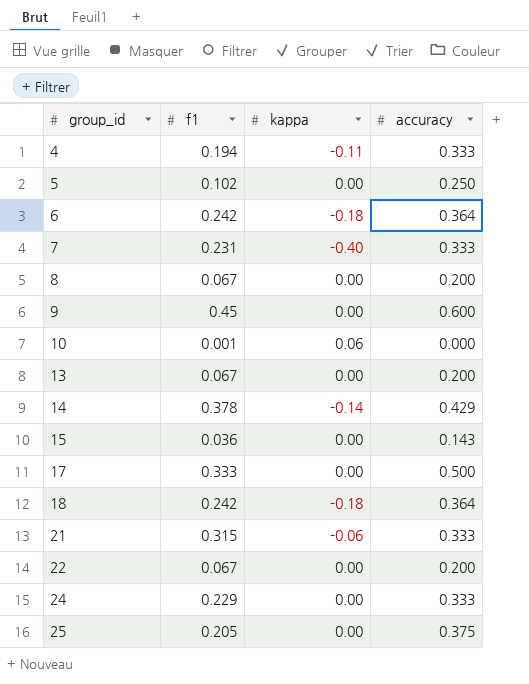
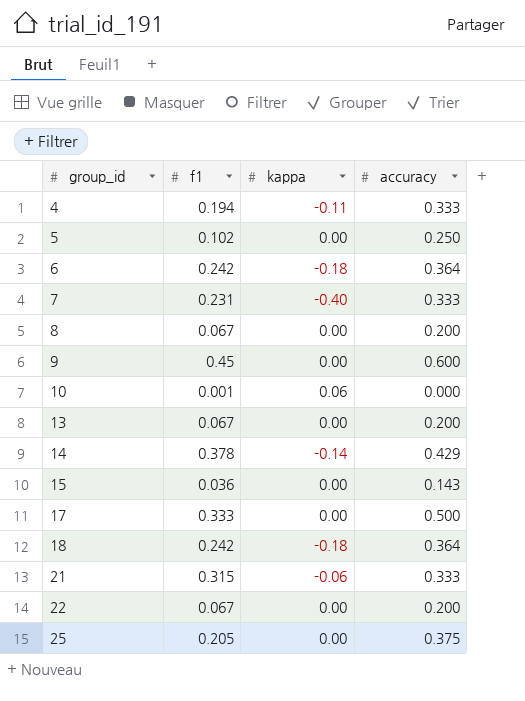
row 24: 0.229 | 0.00 | 0.333 -> none

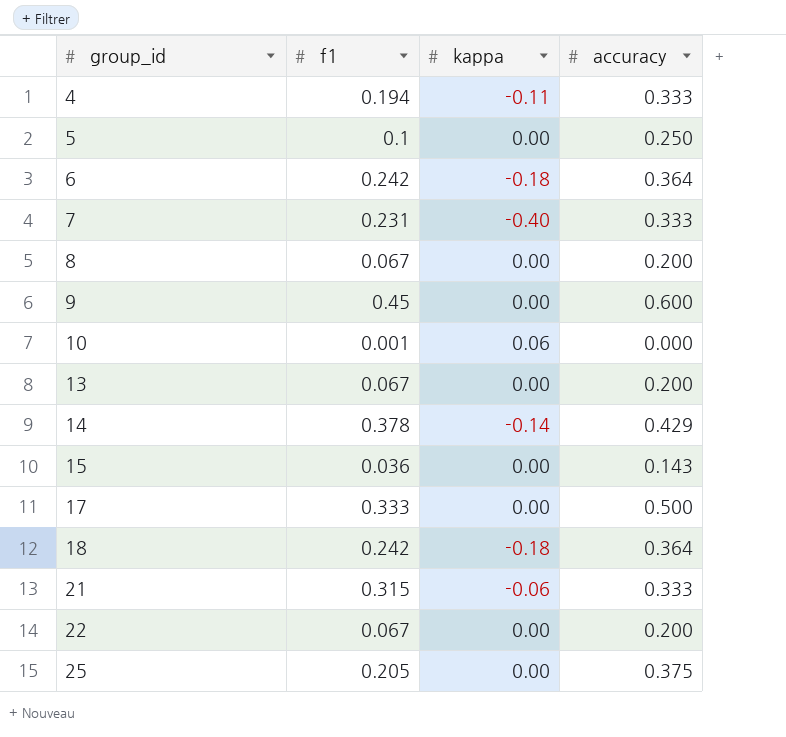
5 | f1: 0.102 -> 0.1

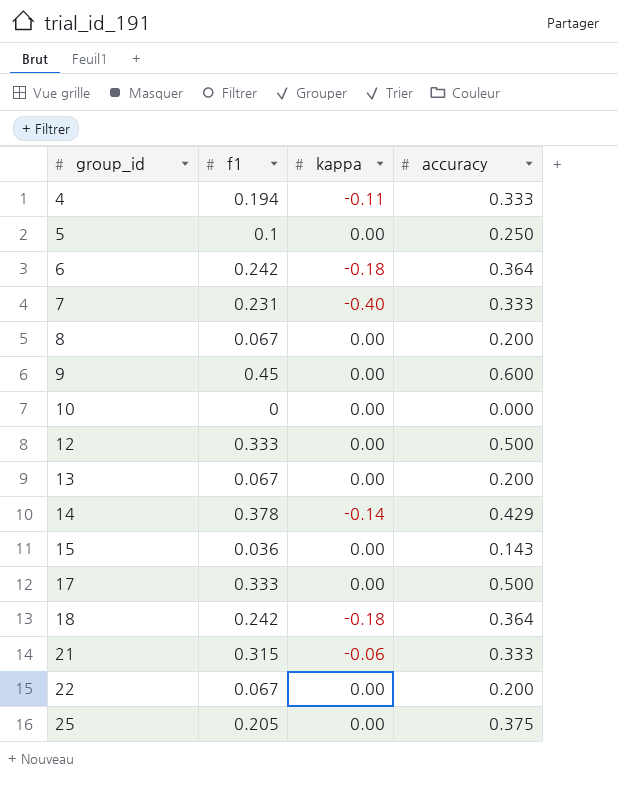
10 | f1: 0.001 -> 0
10 | kappa: 0.06 -> 0.00
row 12: none -> 0.333 | 0.00 | 0.500

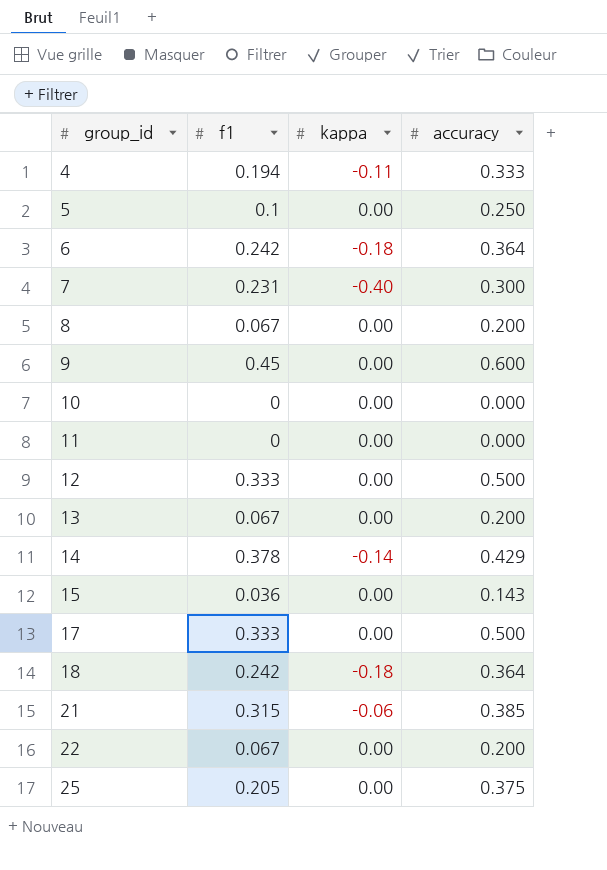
7 | accuracy: 0.333 -> 0.300
row 11: none -> 0 | 0.00 | 0.000
21 | accuracy: 0.333 -> 0.385

